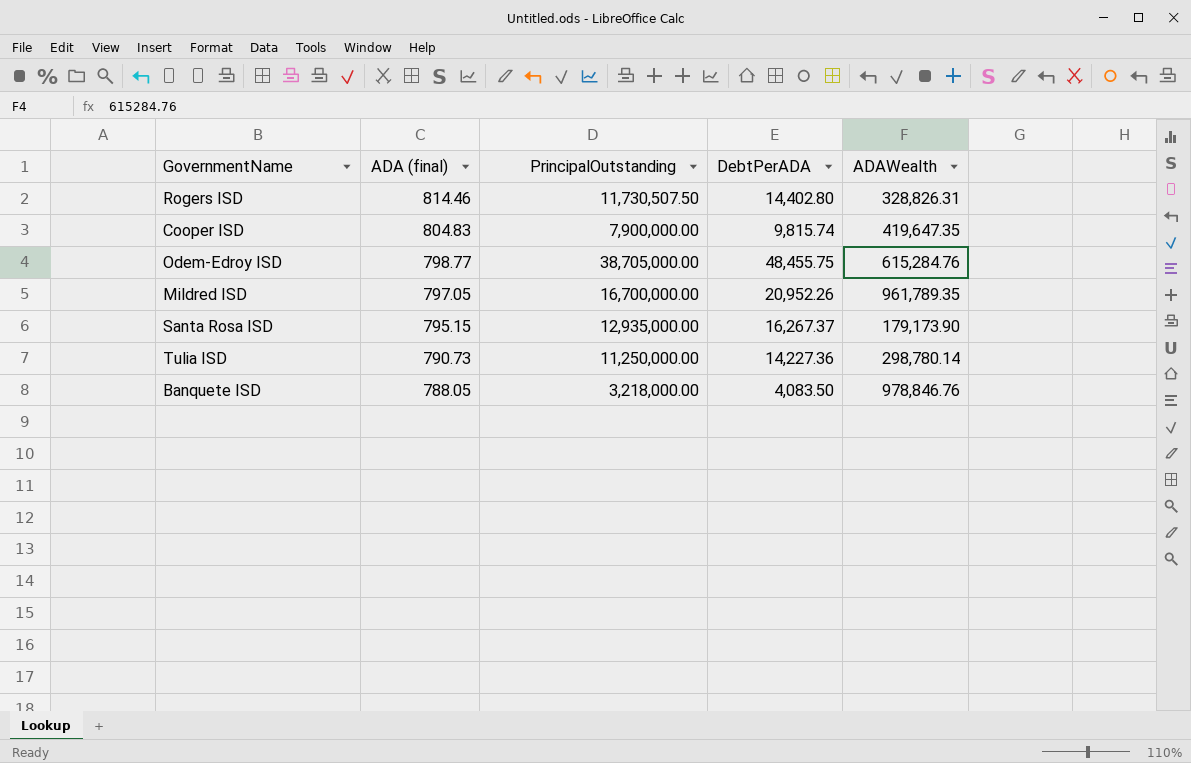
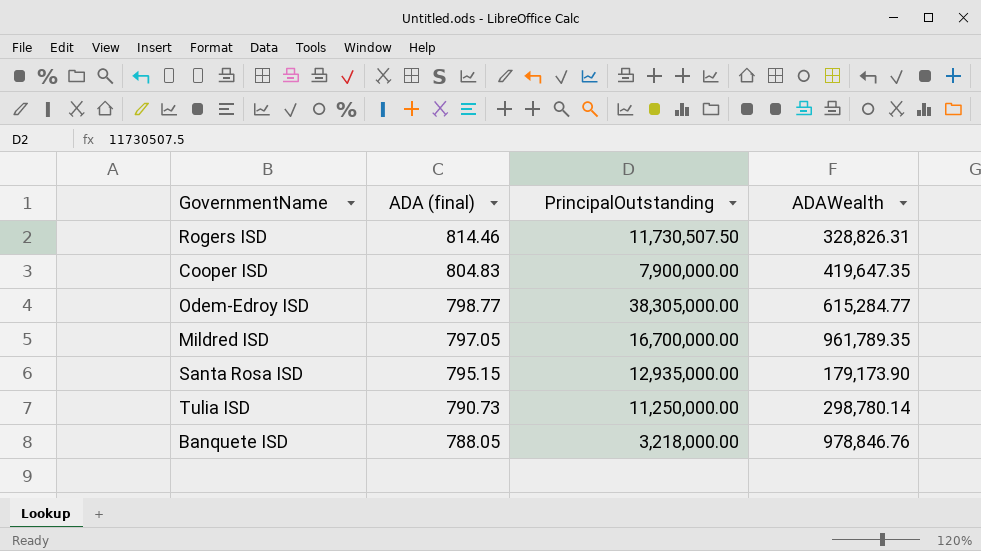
column DebtPerADA | formula: [PrincipalOutstanding] / [ADA (final)] -> none
Odem-Edroy ISD | PrincipalOutstanding: 38,705,000.00 -> 38,305,000.00
Odem-Edroy ISD | ADAWealth: 615,284.76 -> 615,284.77

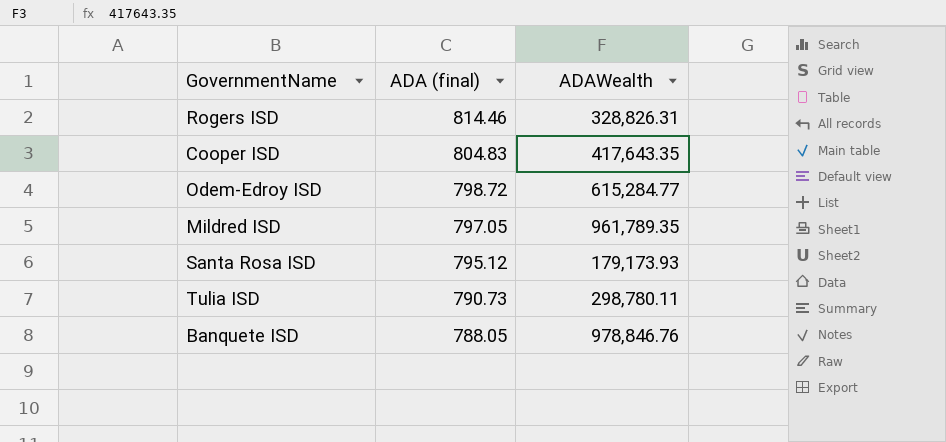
column PrincipalOutstanding | position: 3 -> none
Cooper ISD | ADAWealth: 419,647.35 -> 417,643.35
Odem-Edroy ISD | ADA (final): 798.77 -> 798.72
Santa Rosa ISD | ADA (final): 795.15 -> 795.12
Santa Rosa ISD | ADAWealth: 179,173.90 -> 179,173.93
Tulia ISD | ADAWealth: 298,780.14 -> 298,780.11

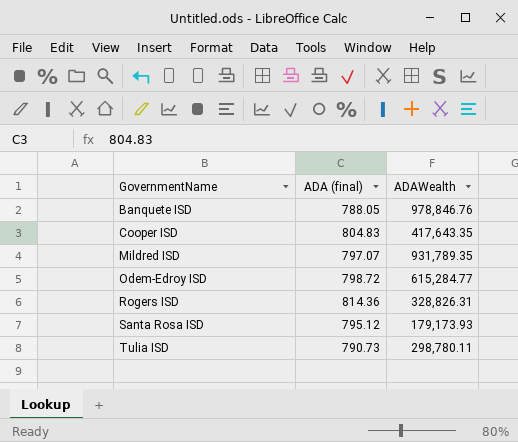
row order: ADA (final) descending -> GovernmentName ascending
Mildred ISD | ADA (final): 797.05 -> 797.07
Mildred ISD | ADAWealth: 961,789.35 -> 931,789.35
Rogers ISD | ADA (final): 814.46 -> 814.36

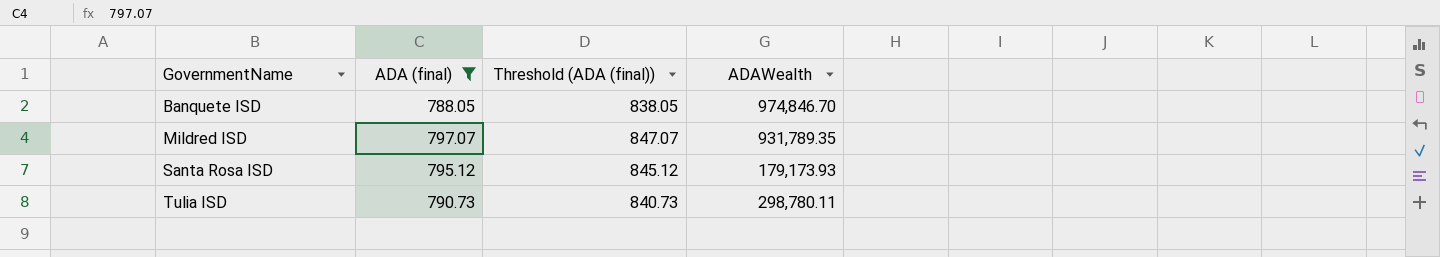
filter: none -> ADA (final) <= 797.07
column Threshold (ADA (final)) | formula: none -> [ADA (final)] + 50
Banquete ISD | ADAWealth: 978,846.76 -> 974,846.70

